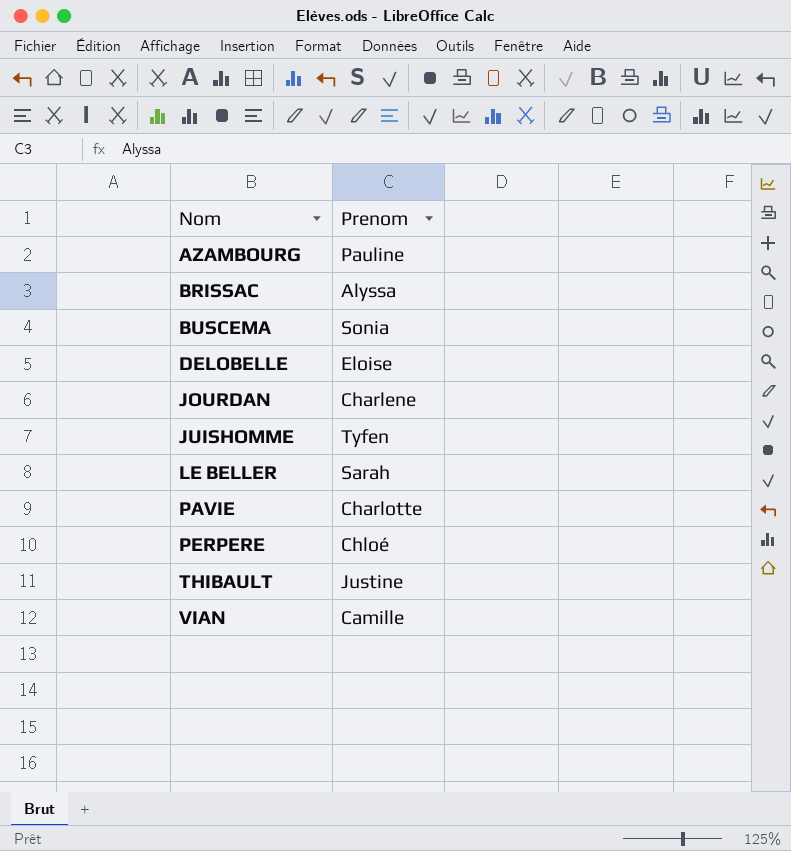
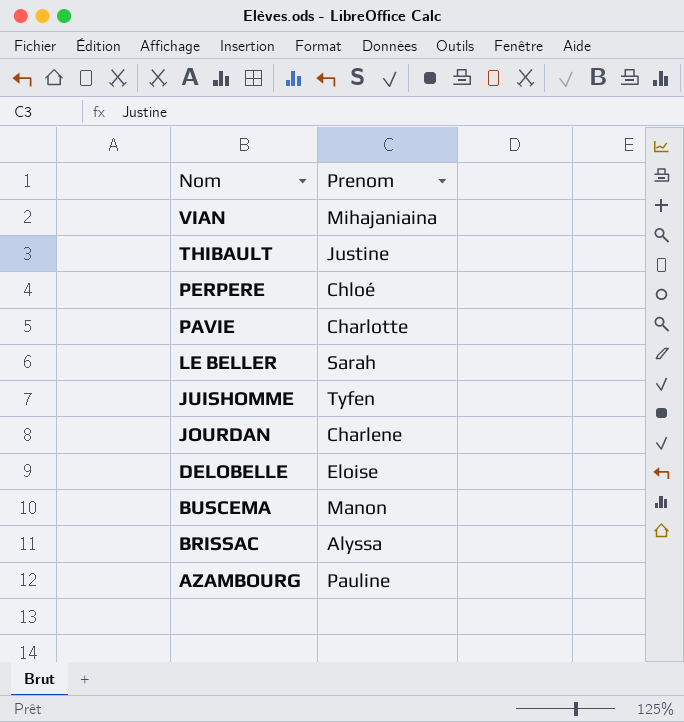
row order: Nom ascending -> Nom descending
VIAN | Prenom: Camille -> Mihajaniaina
BUSCEMA | Prenom: Sonia -> Manon

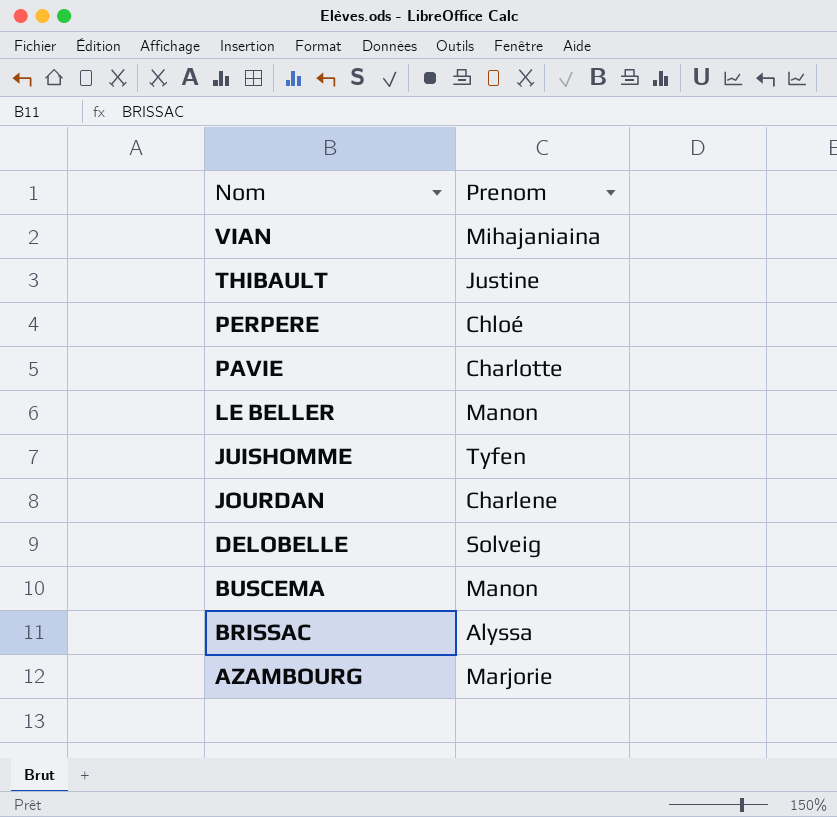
LE BELLER | Prenom: Sarah -> Manon
DELOBELLE | Prenom: Eloise -> Solveig
AZAMBOURG | Prenom: Pauline -> Marjorie

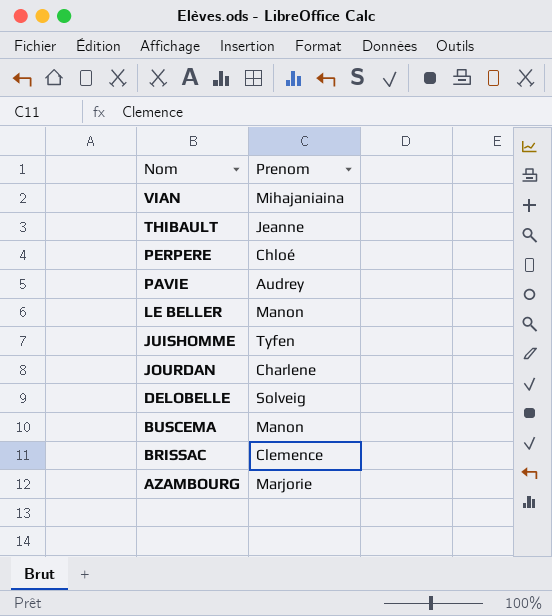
THIBAULT | Prenom: Justine -> Jeanne
PAVIE | Prenom: Charlotte -> Audrey
BRISSAC | Prenom: Alyssa -> Clemence

